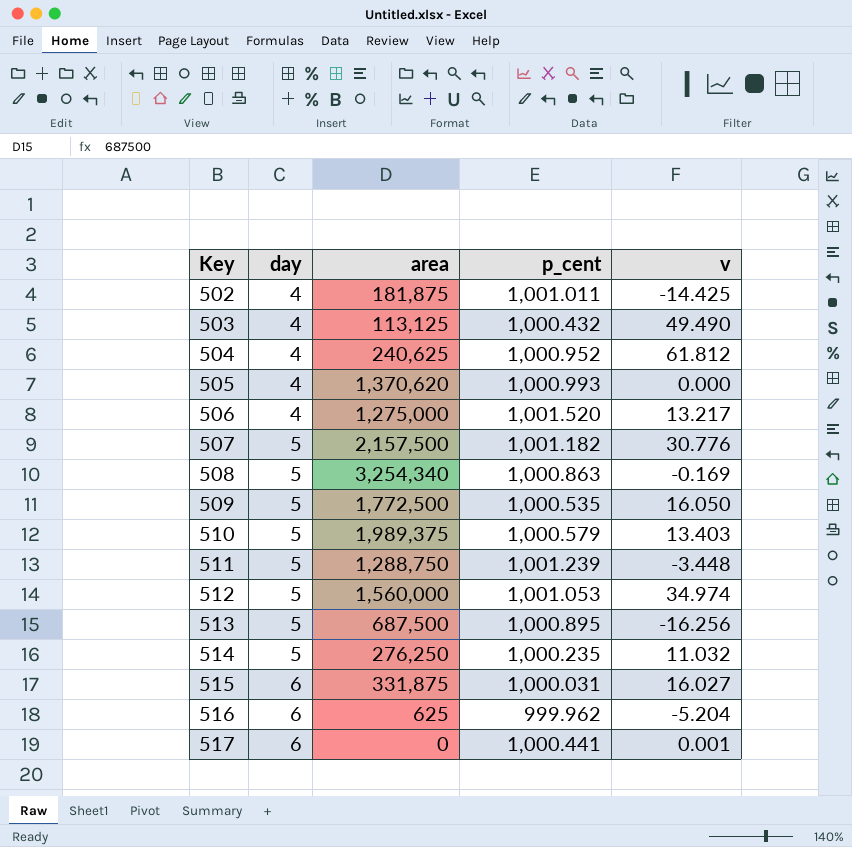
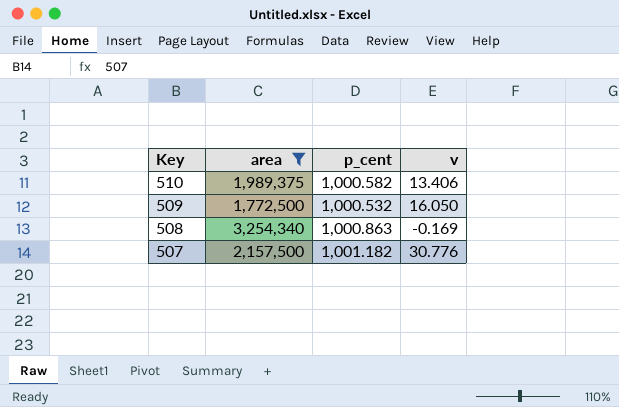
filter: none -> area >= 1,772,500
row order: Key ascending -> Key descending
column day | position: 2 -> none
510 | p_cent: 1,000.579 -> 1,000.582
510 | v: 13.403 -> 13.406
509 | p_cent: 1,000.535 -> 1,000.532

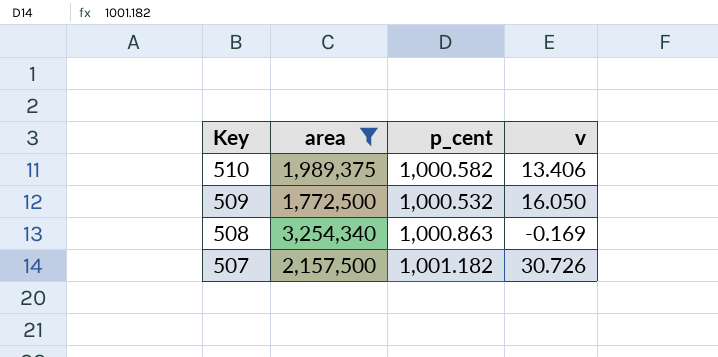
507 | v: 30.776 -> 30.726

